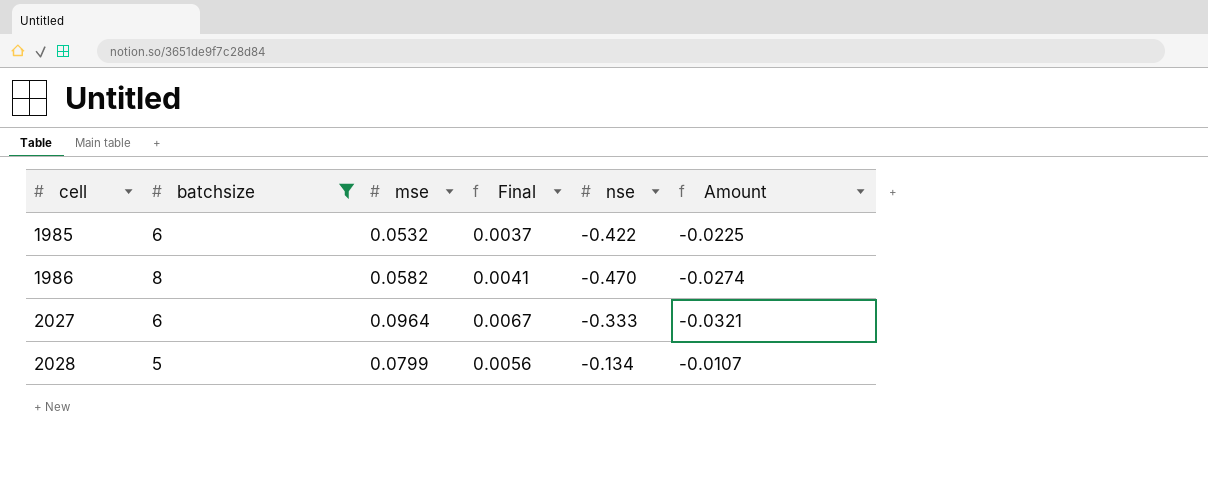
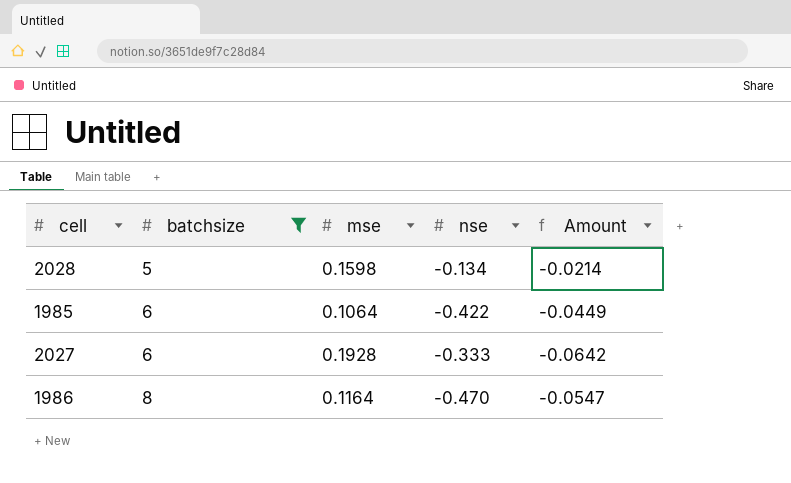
row order: cell ascending -> batchsize ascending
column Final | formula: [mse] * 0.07 -> none
2028 | mse: 0.0799 -> 0.1598
2028 | Amount: -0.0107 -> -0.0214
1985 | mse: 0.0532 -> 0.1064
1985 | Amount: -0.0225 -> -0.0449
2027 | mse: 0.0964 -> 0.1928
2027 | Amount: -0.0321 -> -0.0642
1986 | mse: 0.0582 -> 0.1164
1986 | Amount: -0.0274 -> -0.0547

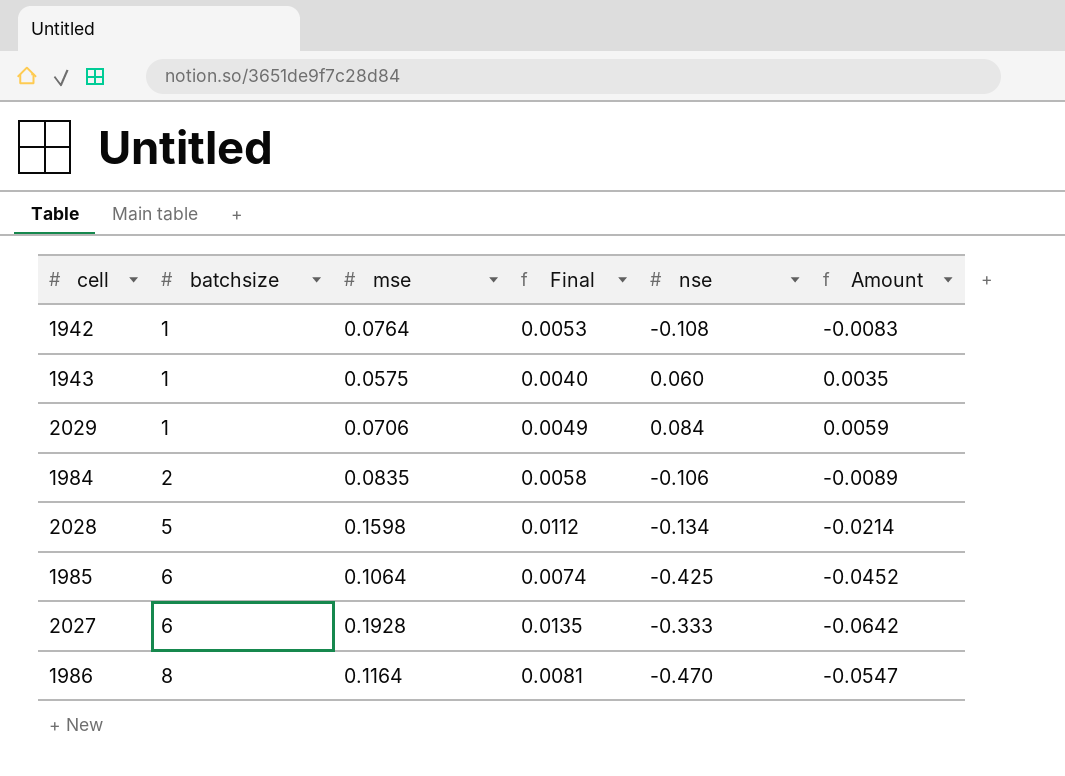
filter: batchsize >= 5 -> none
column Final | formula: none -> [mse] * 0.07
1985 | nse: -0.422 -> -0.425
1985 | Amount: -0.0449 -> -0.0452

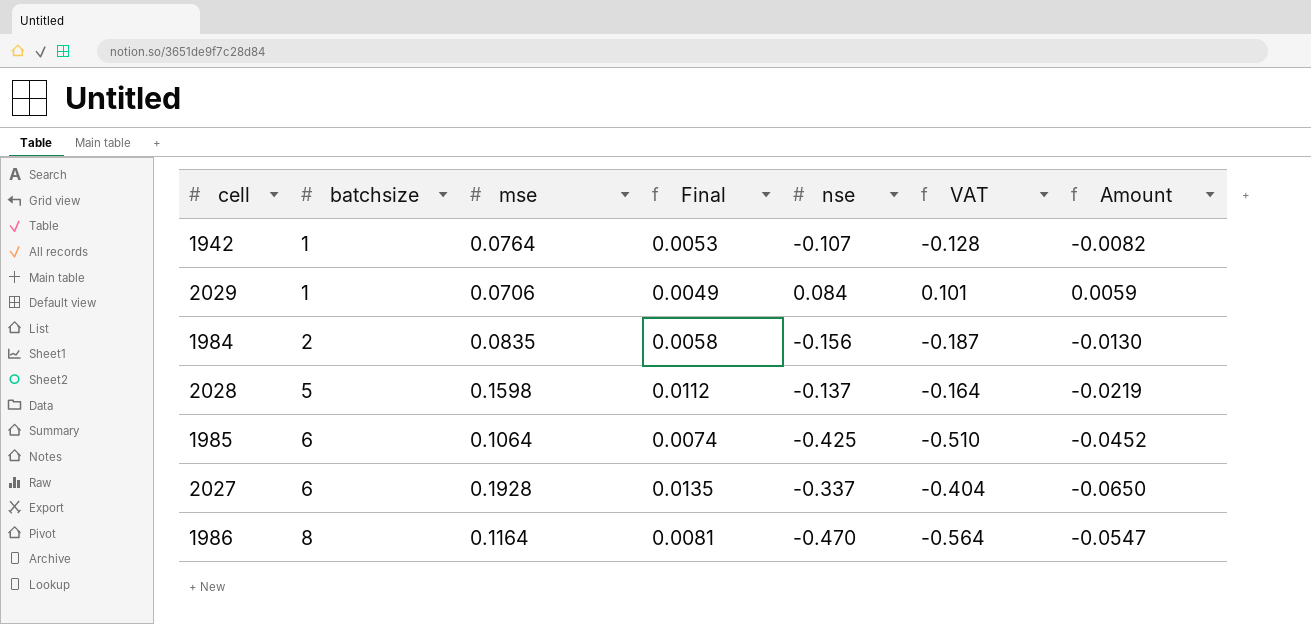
column VAT | formula: none -> [nse] * 1.2
row 1943: 1 | 0.0575 | 0.0040 | 0.060 | 0.0035 -> none
1942 | nse: -0.108 -> -0.107
1942 | Amount: -0.0083 -> -0.0082
1984 | nse: -0.106 -> -0.156
1984 | Amount: -0.0089 -> -0.0130
2028 | nse: -0.134 -> -0.137
2028 | Amount: -0.0214 -> -0.0219
2027 | nse: -0.333 -> -0.337
2027 | Amount: -0.0642 -> -0.0650

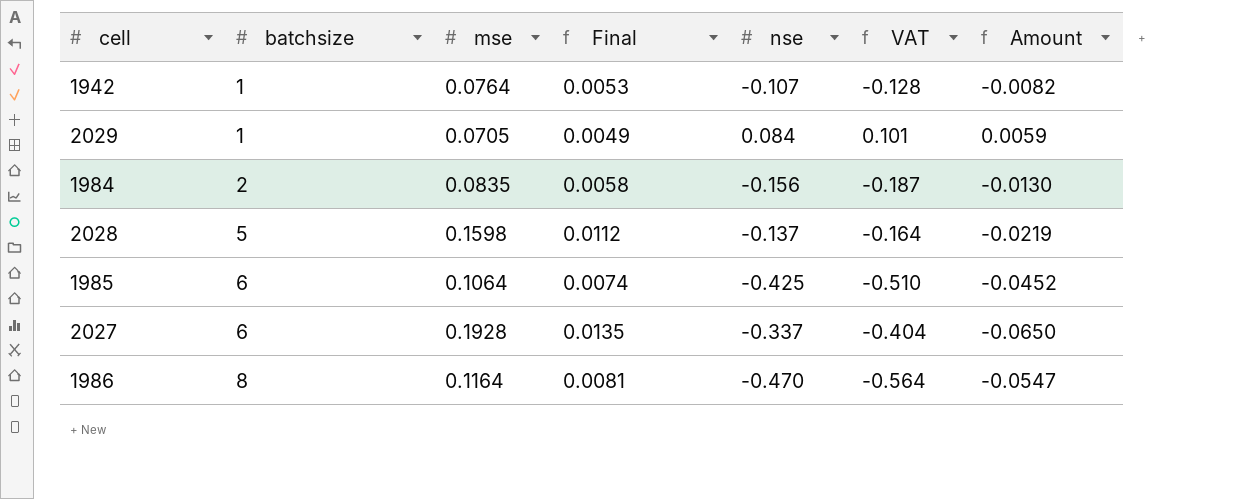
2029 | mse: 0.0706 -> 0.0705

